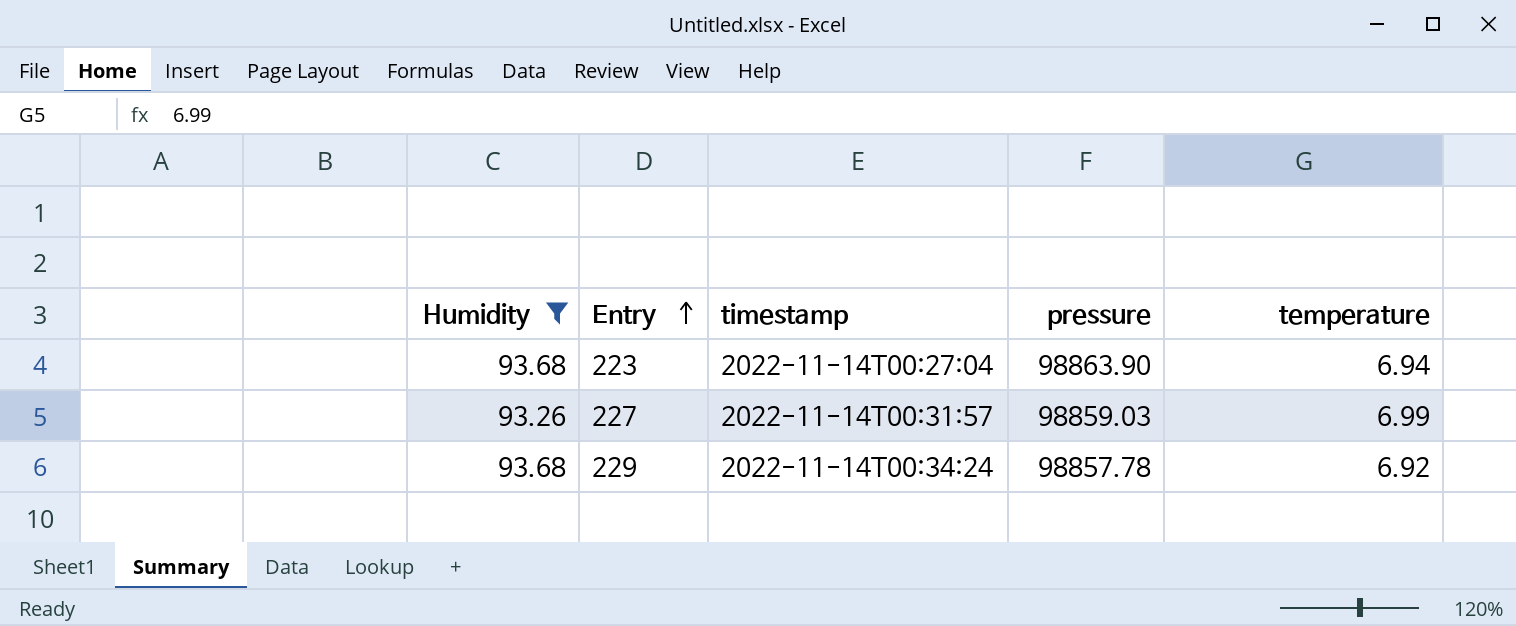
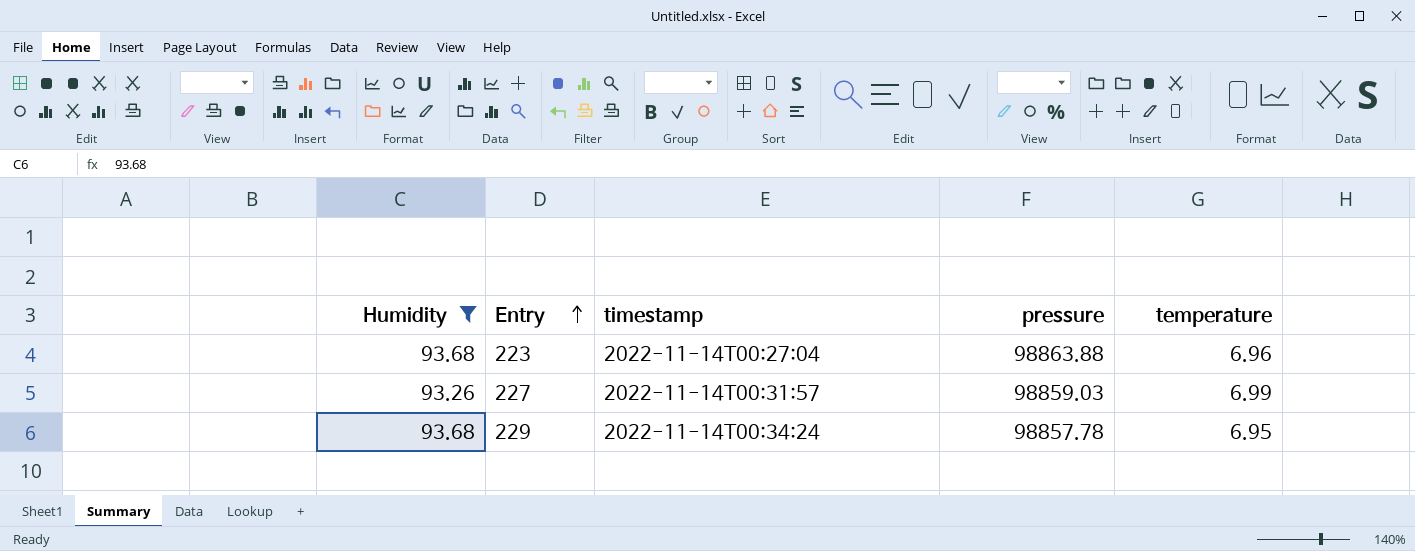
223 | pressure: 98863.90 -> 98863.88
223 | temperature: 6.94 -> 6.96
229 | temperature: 6.92 -> 6.95

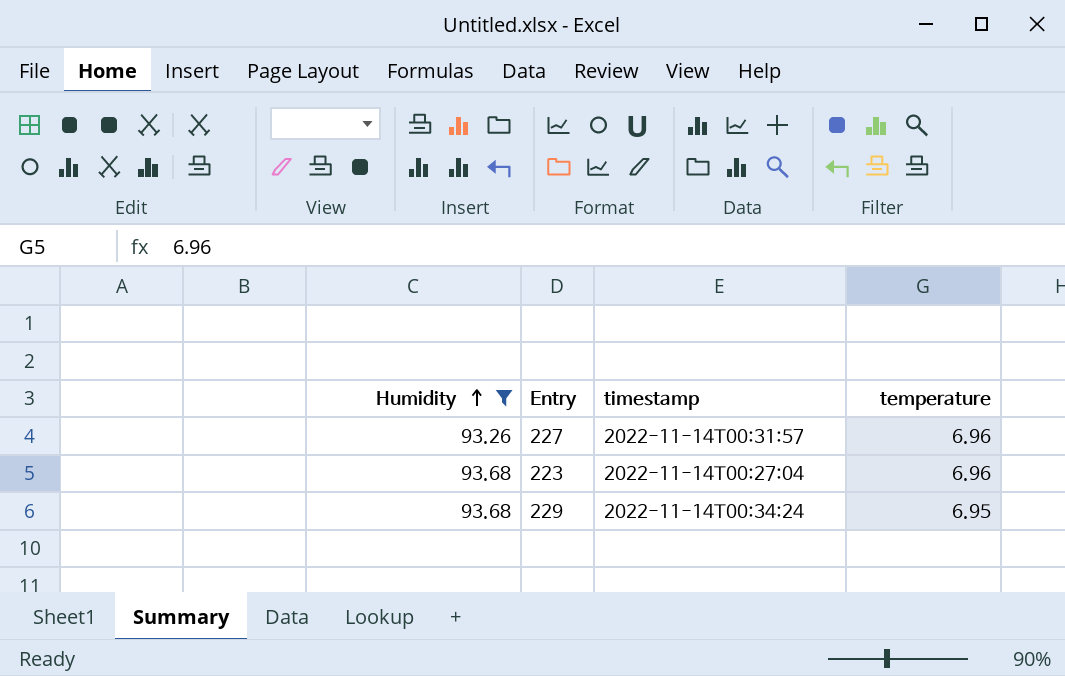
row order: Entry ascending -> Humidity ascending
column pressure | position: 4 -> none
227 | temperature: 6.99 -> 6.96

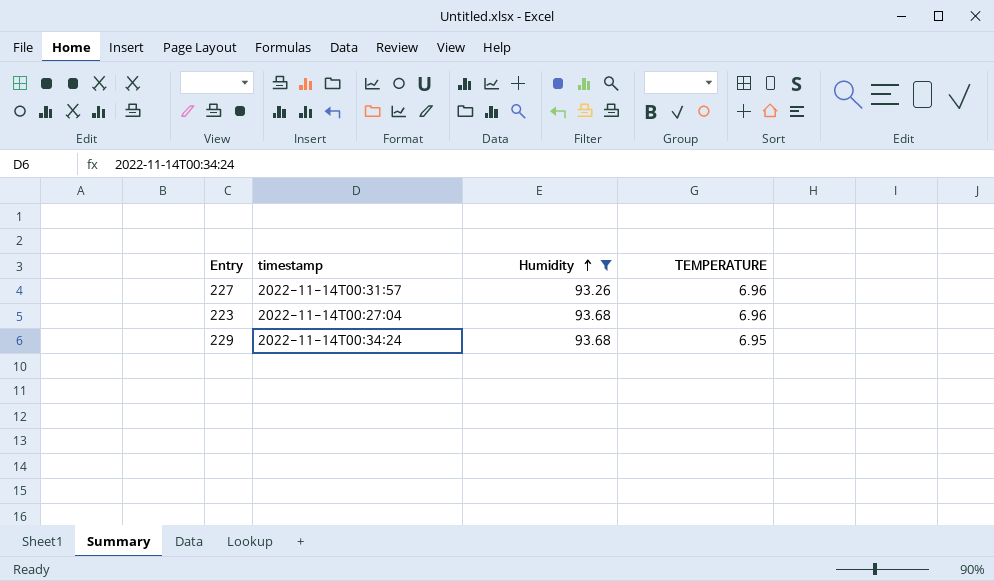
column Humidity | position: 1 -> 3
column name: temperature -> TEMPERATURE

